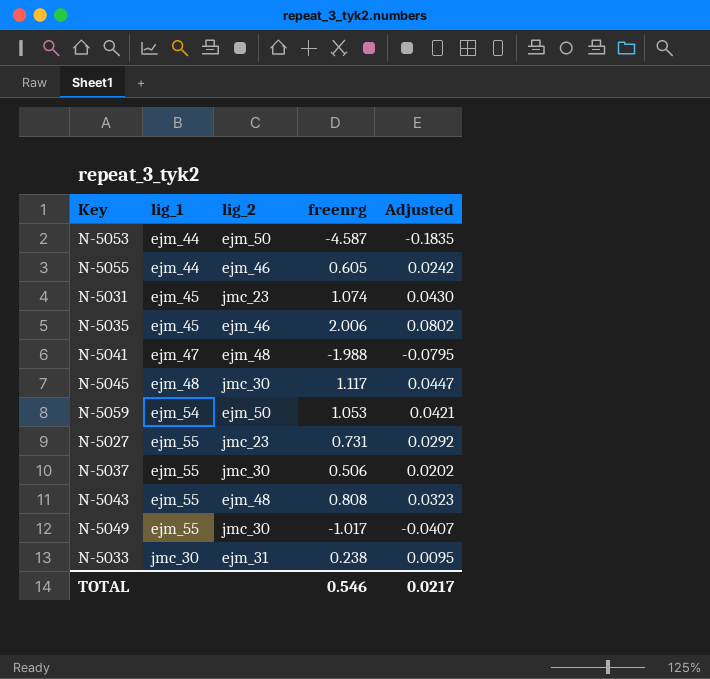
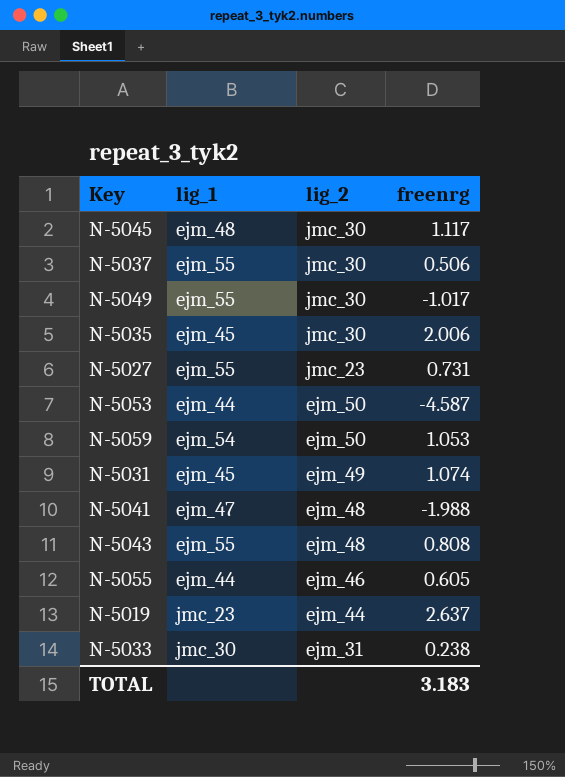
row order: lig_1 ascending -> lig_2 descending
column Adjusted | formula: [freenrg] * 0.04 -> none
N-5035 | lig_2: ejm_46 -> jmc_30
N-5031 | lig_2: jmc_23 -> ejm_49
row N-5019: none -> jmc_23 | ejm_44 | 2.637
TOTAL | freenrg: 0.546 -> 3.183

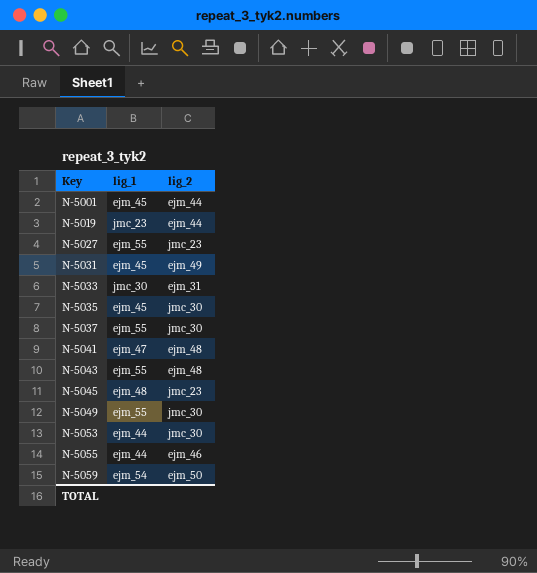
row order: lig_2 descending -> Key ascending
column freenrg | position: 4 -> none
row N-5001: none -> ejm_45 | ejm_44
N-5045 | lig_2: jmc_30 -> jmc_23
N-5053 | lig_2: ejm_50 -> jmc_30

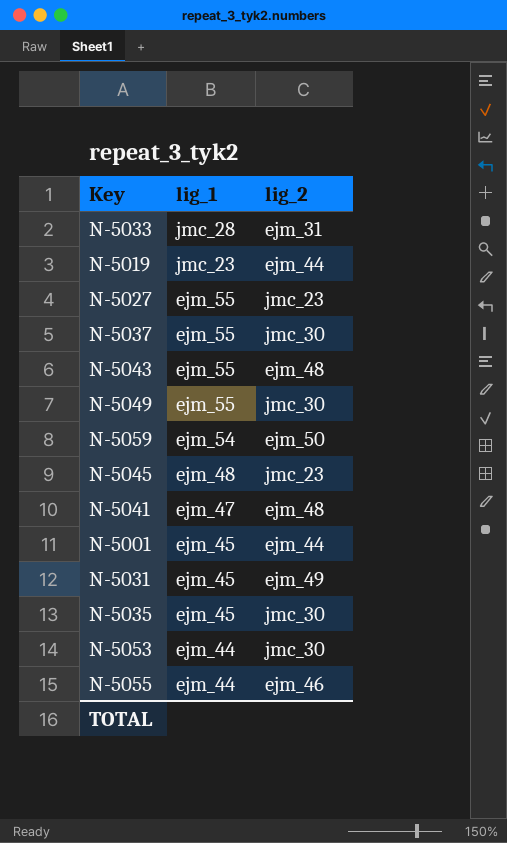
row order: Key ascending -> lig_1 descending
N-5033 | lig_1: jmc_30 -> jmc_28

